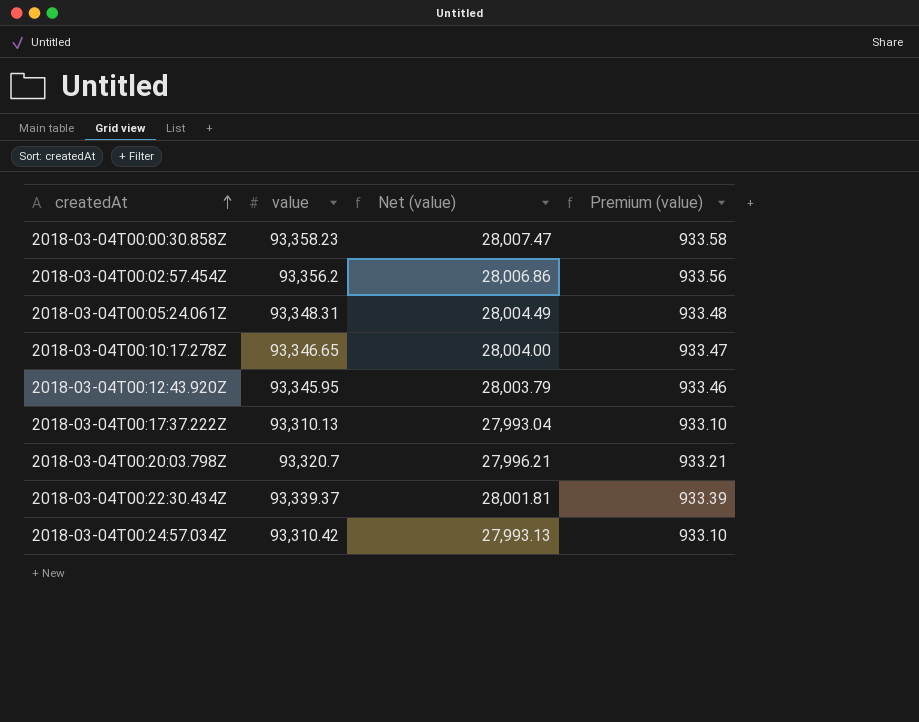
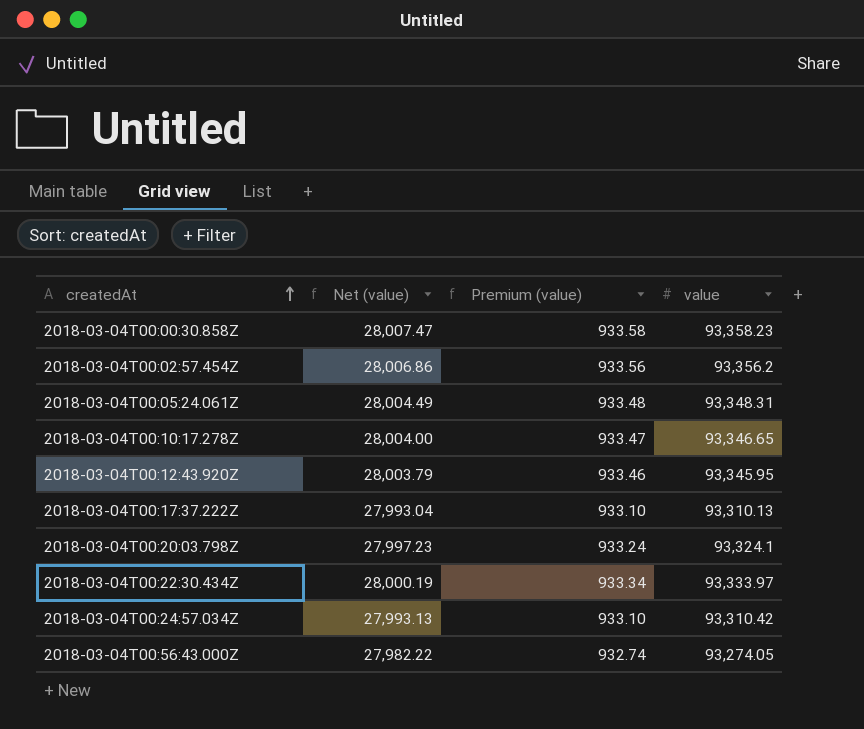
column value | position: 2 -> 4
2018-03-04T00:20:03.798Z | Net (value): 27,996.21 -> 27,997.23
2018-03-04T00:20:03.798Z | Premium (value): 933.21 -> 933.24
2018-03-04T00:20:03.798Z | value: 93,320.7 -> 93,324.1
2018-03-04T00:22:30.434Z | Net (value): 28,001.81 -> 28,000.19
2018-03-04T00:22:30.434Z | Premium (value): 933.39 -> 933.34
2018-03-04T00:22:30.434Z | value: 93,339.37 -> 93,333.97
row 2018-03-04T00:56:43.000Z: none -> 27,982.22 | 932.74 | 93,274.05

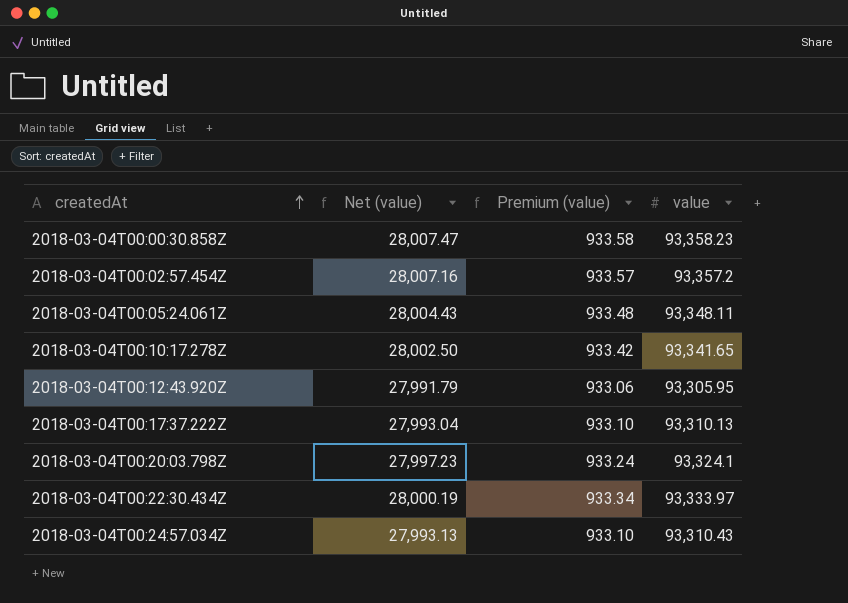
row 2018-03-04T00:56:43.000Z: 27,982.22 | 932.74 | 93,274.05 -> none
2018-03-04T00:02:57.454Z | Net (value): 28,006.86 -> 28,007.16
2018-03-04T00:02:57.454Z | Premium (value): 933.56 -> 933.57
2018-03-04T00:02:57.454Z | value: 93,356.2 -> 93,357.2
2018-03-04T00:05:24.061Z | Net (value): 28,004.49 -> 28,004.43
2018-03-04T00:05:24.061Z | value: 93,348.31 -> 93,348.11
2018-03-04T00:10:17.278Z | Net (value): 28,004.00 -> 28,002.50
2018-03-04T00:10:17.278Z | Premium (value): 933.47 -> 933.42
2018-03-04T00:10:17.278Z | value: 93,346.65 -> 93,341.65
2018-03-04T00:12:43.920Z | Net (value): 28,003.79 -> 27,991.79
2018-03-04T00:12:43.920Z | Premium (value): 933.46 -> 933.06
2018-03-04T00:12:43.920Z | value: 93,345.95 -> 93,305.95
2018-03-04T00:24:57.034Z | value: 93,310.42 -> 93,310.43

